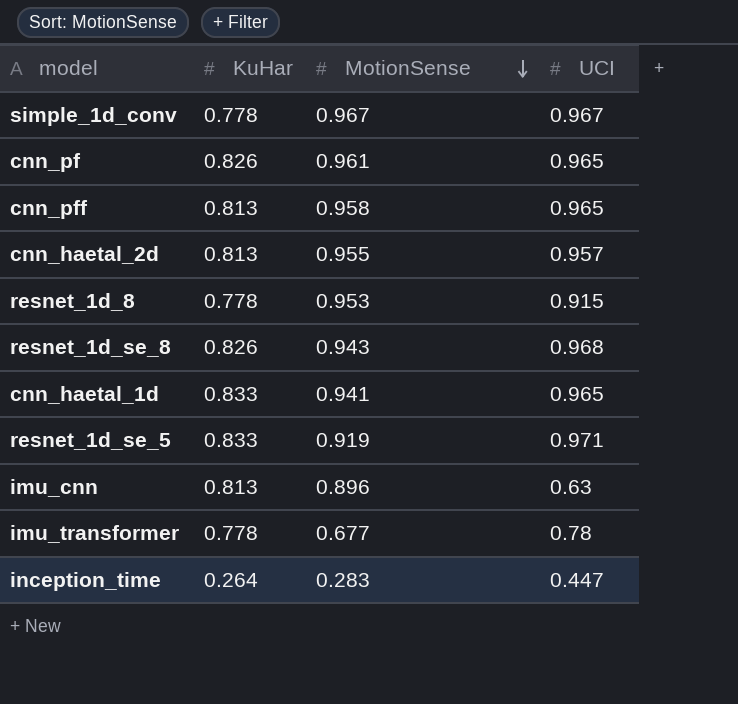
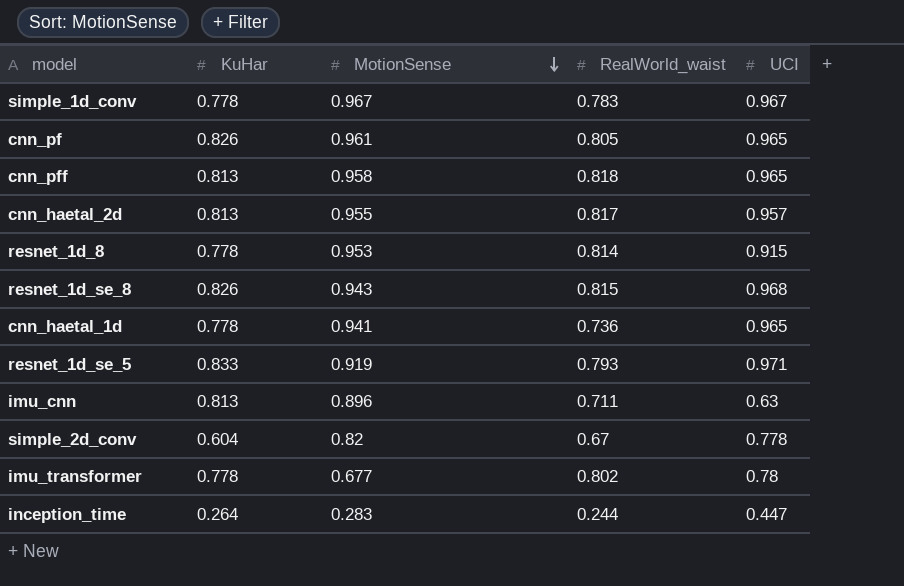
column RealWorld_waist | position: none -> 4
cnn_haetal_1d | KuHar: 0.833 -> 0.778
row simple_2d_conv: none -> 0.604 | 0.82 | 0.67 | 0.778

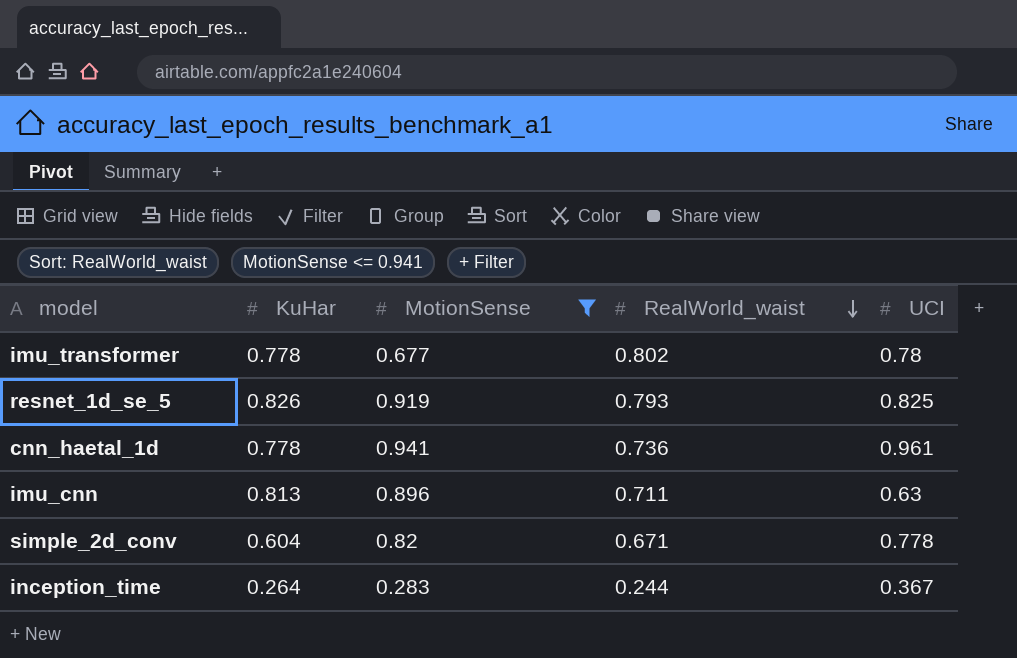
filter: none -> MotionSense <= 0.941
row order: MotionSense descending -> RealWorld_waist descending
resnet_1d_se_5 | KuHar: 0.833 -> 0.826
resnet_1d_se_5 | UCI: 0.971 -> 0.825
cnn_haetal_1d | UCI: 0.965 -> 0.961
simple_2d_conv | RealWorld_waist: 0.67 -> 0.671
inception_time | UCI: 0.447 -> 0.367

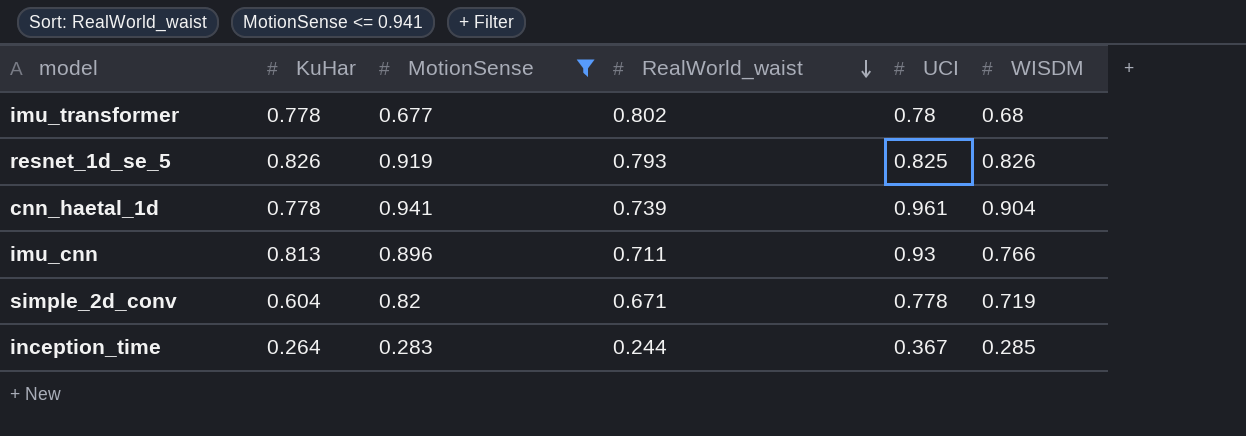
column WISDM | position: none -> 6
cnn_haetal_1d | RealWorld_waist: 0.736 -> 0.739
imu_cnn | UCI: 0.63 -> 0.93

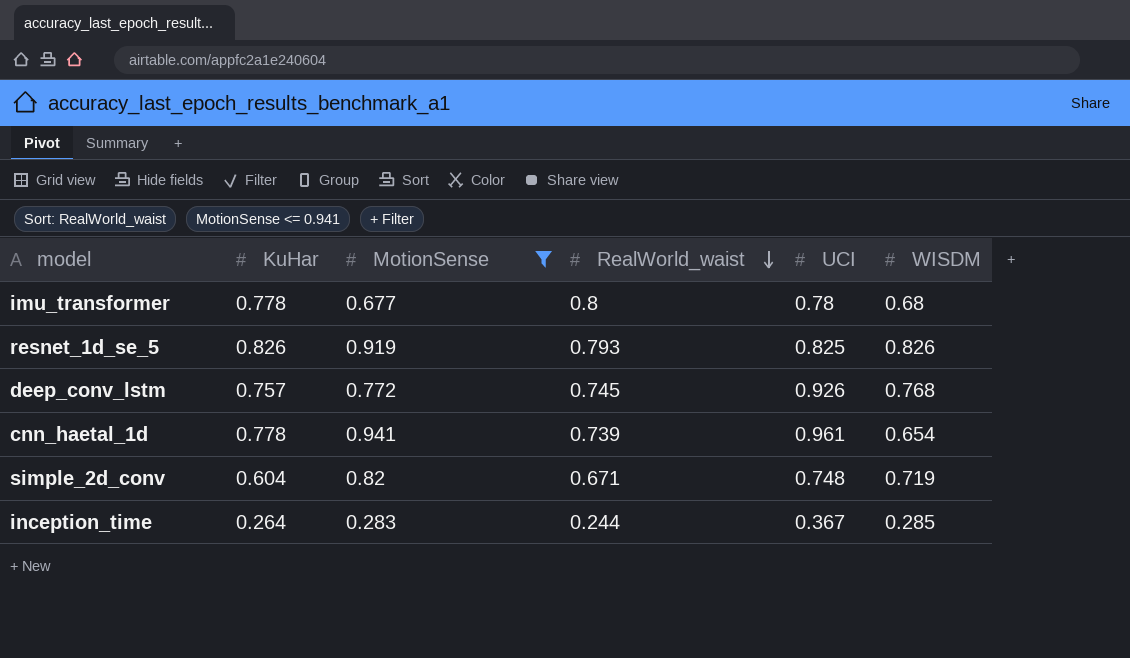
row imu_cnn: 0.813 | 0.896 | 0.711 | 0.93 | 0.766 -> none
imu_transformer | RealWorld_waist: 0.802 -> 0.8
row deep_conv_lstm: none -> 0.757 | 0.772 | 0.745 | 0.926 | 0.768
cnn_haetal_1d | WISDM: 0.904 -> 0.654
simple_2d_conv | UCI: 0.778 -> 0.748

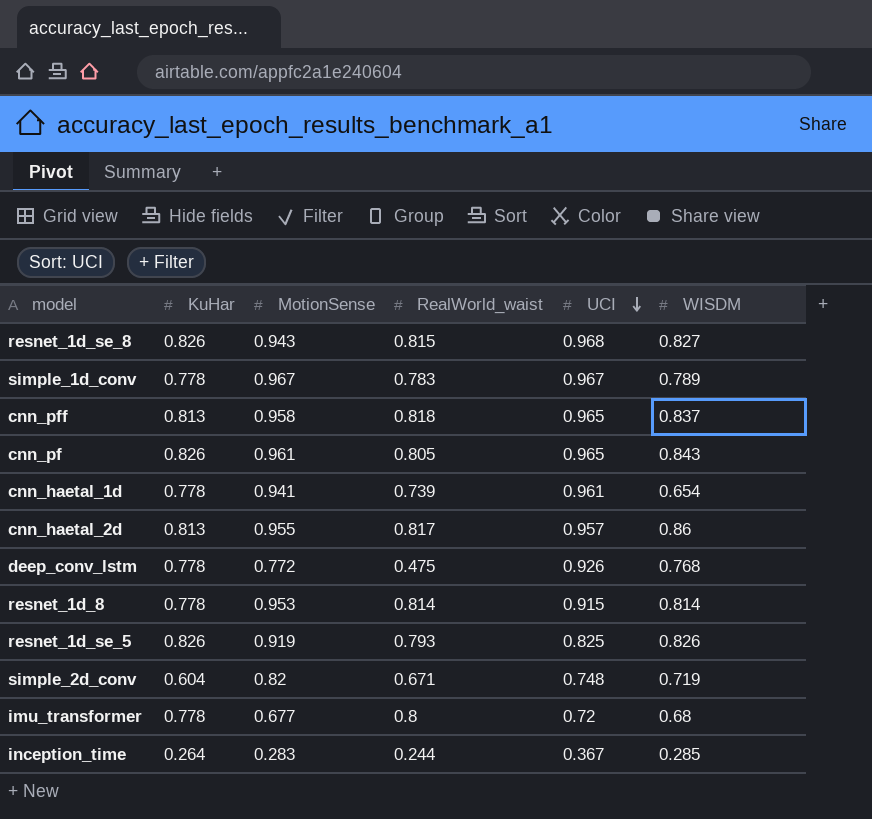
filter: MotionSense <= 0.941 -> none
row order: RealWorld_waist descending -> UCI descending
deep_conv_lstm | KuHar: 0.757 -> 0.778
deep_conv_lstm | RealWorld_waist: 0.745 -> 0.475
imu_transformer | UCI: 0.78 -> 0.72

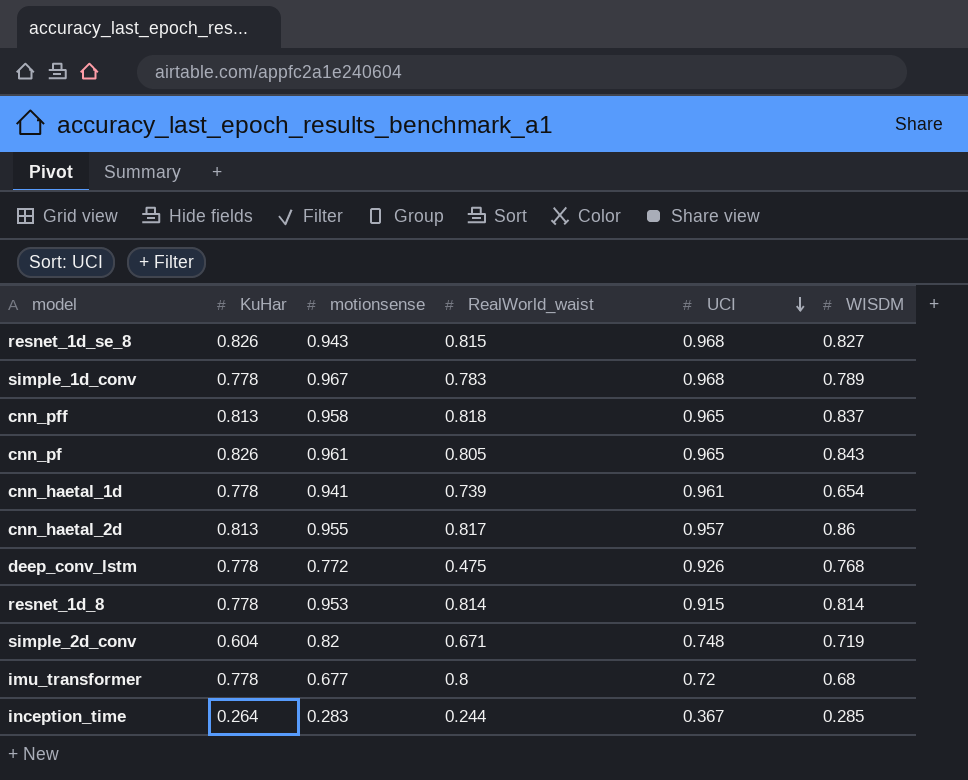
column name: MotionSense -> motionsense
row resnet_1d_se_5: 0.826 | 0.919 | 0.793 | 0.825 | 0.826 -> none
simple_1d_conv | UCI: 0.967 -> 0.968

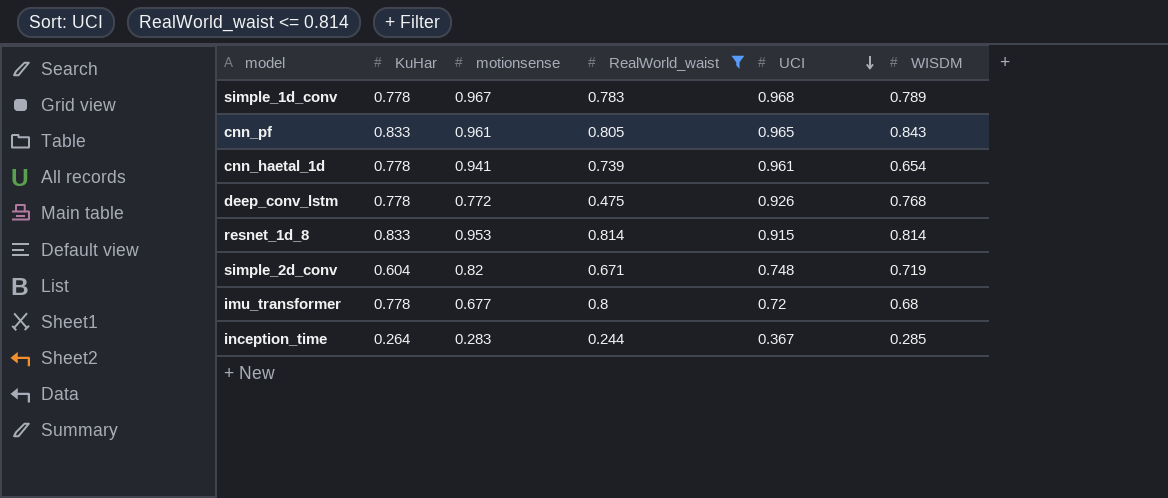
filter: none -> RealWorld_waist <= 0.814
cnn_pf | KuHar: 0.826 -> 0.833
resnet_1d_8 | KuHar: 0.778 -> 0.833

